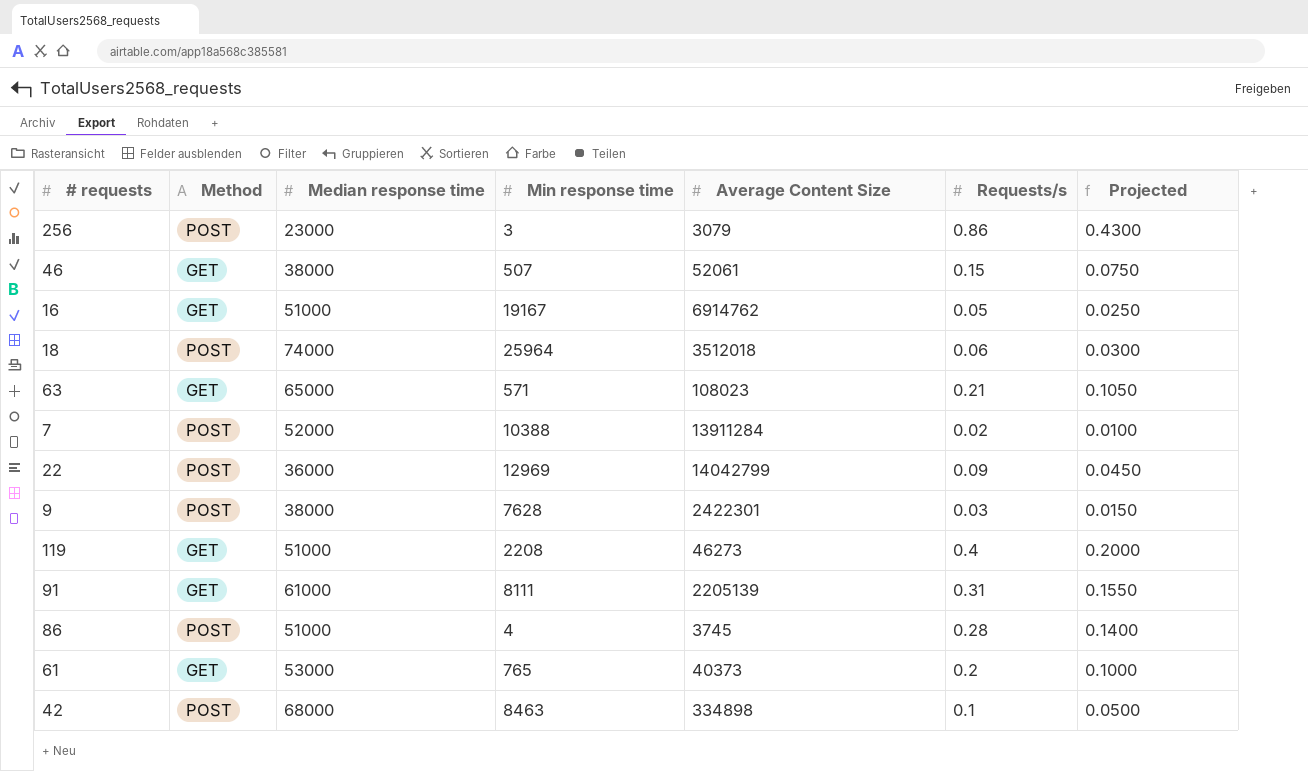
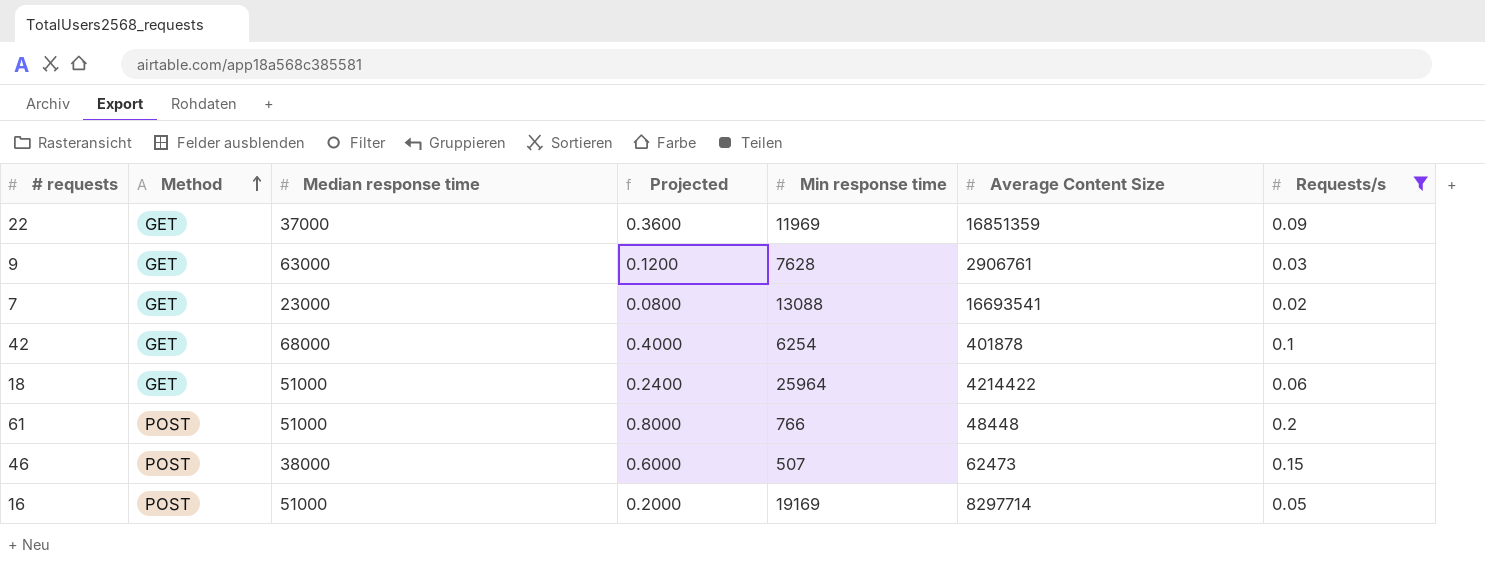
filter: none -> Requests/s <= 0.2
row order: none -> Method ascending
column Projected | formula: [Requests/s] * 0.5 -> [Requests/s] * 4
column Projected | position: 7 -> 4
22 | Method: POST -> GET
22 | Median response time: 36000 -> 37000
22 | Min response time: 12969 -> 11969
22 | Average Content Size: 14042799 -> 16851359
9 | Method: POST -> GET
9 | Median response time: 38000 -> 63000
9 | Average Content Size: 2422301 -> 2906761
7 | Method: POST -> GET
7 | Median response time: 52000 -> 23000
7 | Min response time: 10388 -> 13088
7 | Average Content Size: 13911284 -> 16693541
42 | Method: POST -> GET
42 | Min response time: 8463 -> 6254
42 | Average Content Size: 334898 -> 401878
18 | Method: POST -> GET
18 | Median response time: 74000 -> 51000
18 | Average Content Size: 3512018 -> 4214422
61 | Method: GET -> POST
61 | Median response time: 53000 -> 51000
61 | Min response time: 765 -> 766
61 | Average Content Size: 40373 -> 48448
46 | Method: GET -> POST
46 | Average Content Size: 52061 -> 62473
16 | Method: GET -> POST
16 | Min response time: 19167 -> 19169
16 | Average Content Size: 6914762 -> 8297714

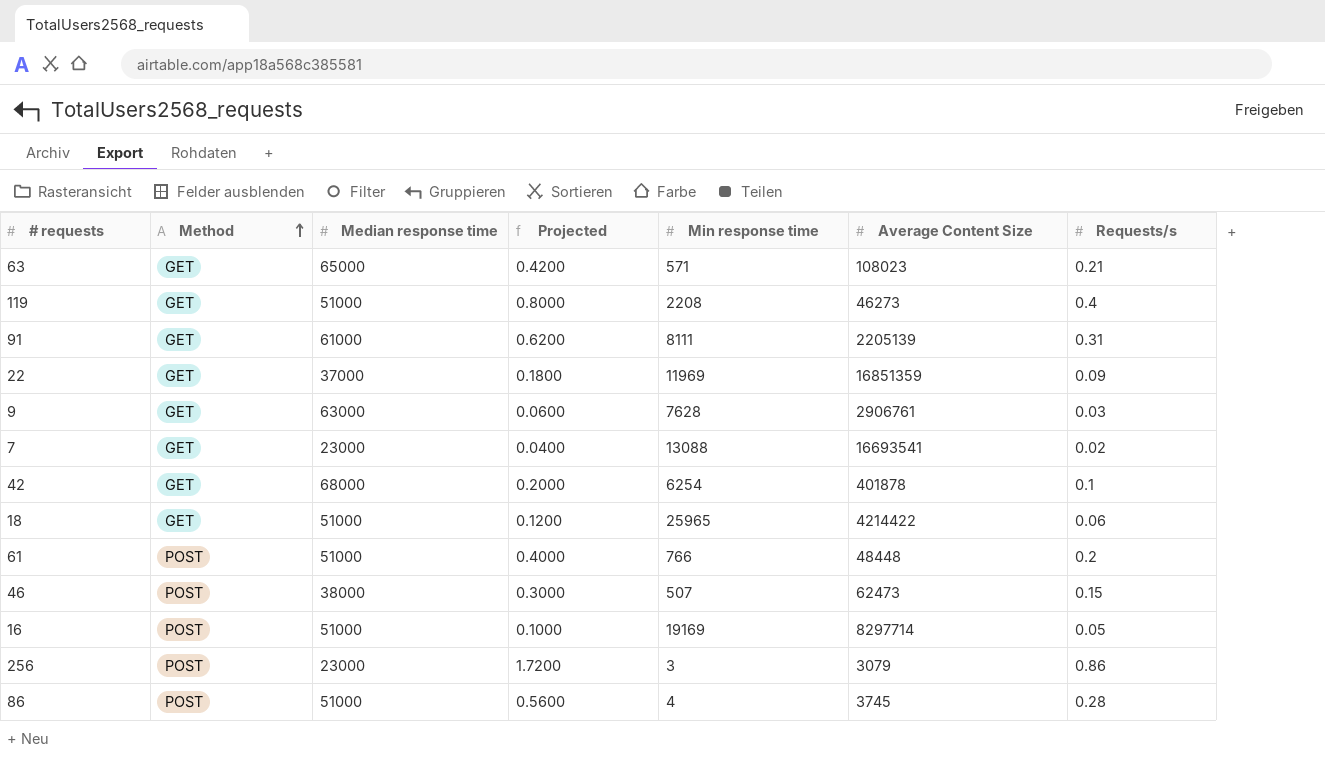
filter: Requests/s <= 0.2 -> none
column Projected | formula: [Requests/s] * 4 -> [Requests/s] * 2
18 | Min response time: 25964 -> 25965

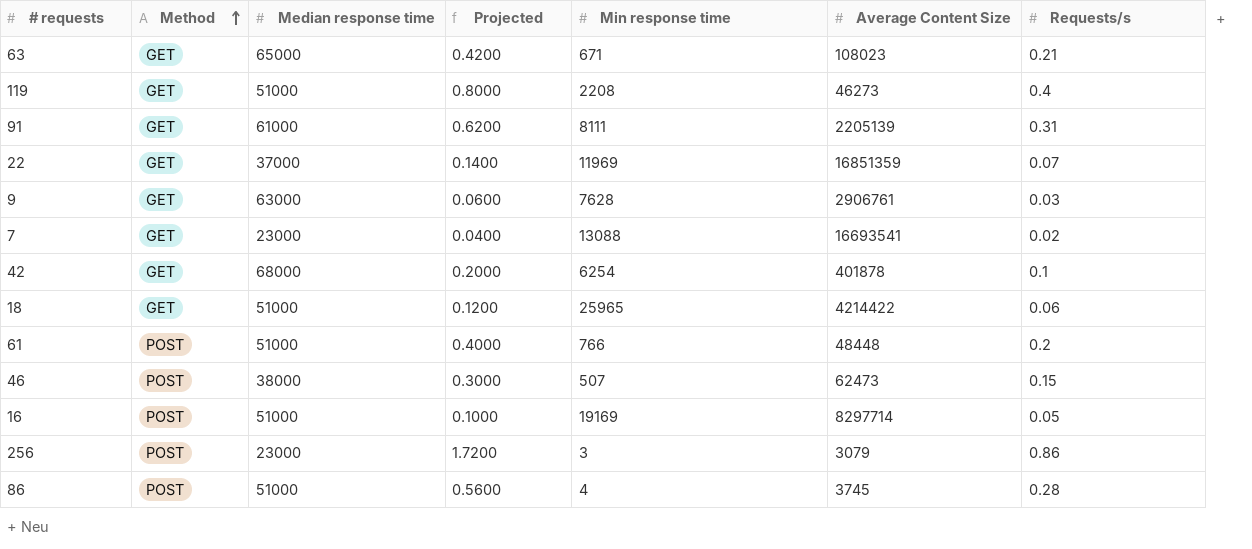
63 | Min response time: 571 -> 671
22 | Projected: 0.1800 -> 0.1400
22 | Requests/s: 0.09 -> 0.07

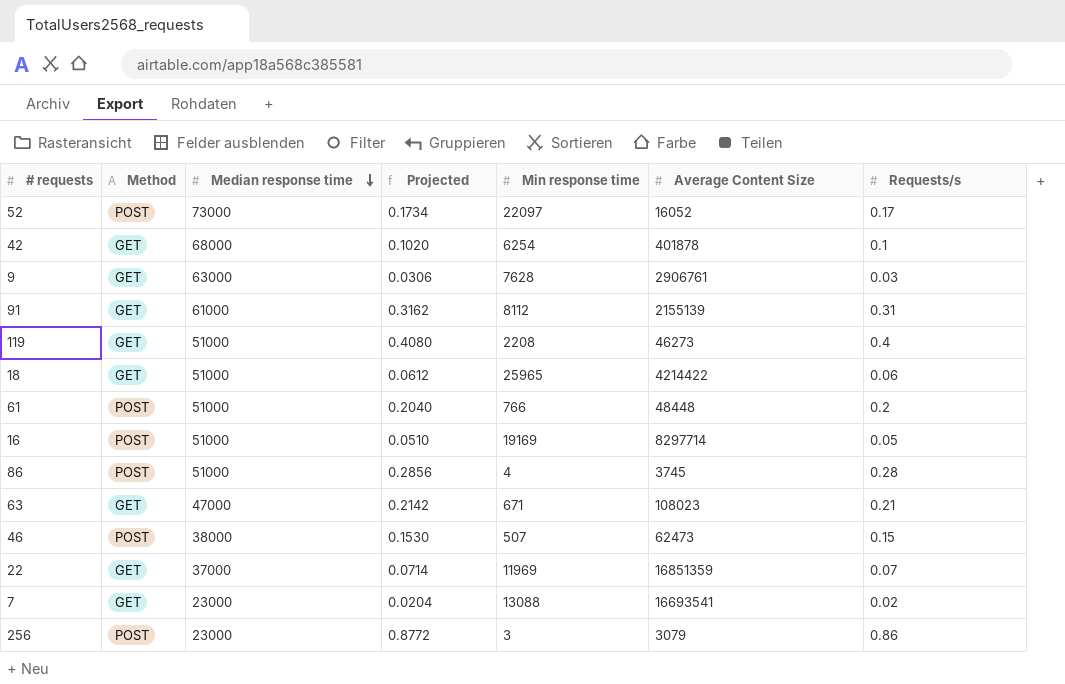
row order: Method ascending -> Median response time descending
column Projected | formula: [Requests/s] * 2 -> [Requests/s] * 1.02
row 52: none -> POST | 73000 | 0.1734 | 22097 | 16052 | 0.17
91 | Min response time: 8111 -> 8112
91 | Average Content Size: 2205139 -> 2155139
63 | Median response time: 65000 -> 47000

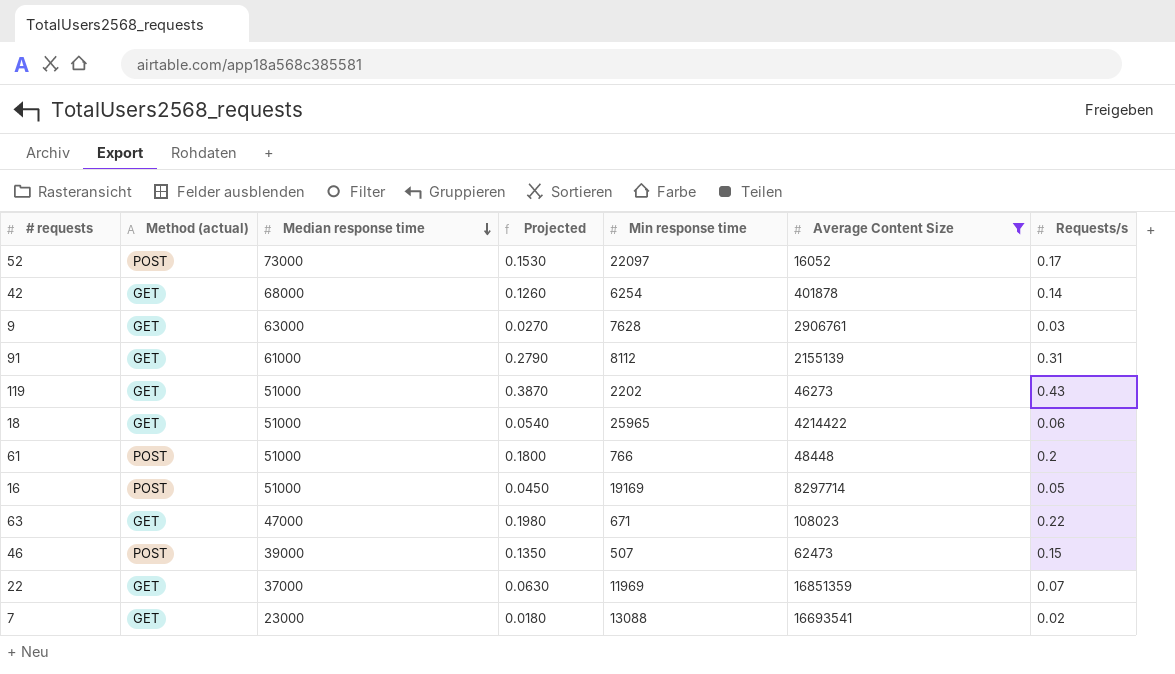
filter: none -> Average Content Size >= 16052
column name: Method -> Method (actual)
column Projected | formula: [Requests/s] * 1.02 -> [Requests/s] * 0.9
42 | Requests/s: 0.1 -> 0.14
119 | Min response time: 2208 -> 2202
119 | Requests/s: 0.4 -> 0.43
63 | Requests/s: 0.21 -> 0.22
46 | Median response time: 38000 -> 39000

